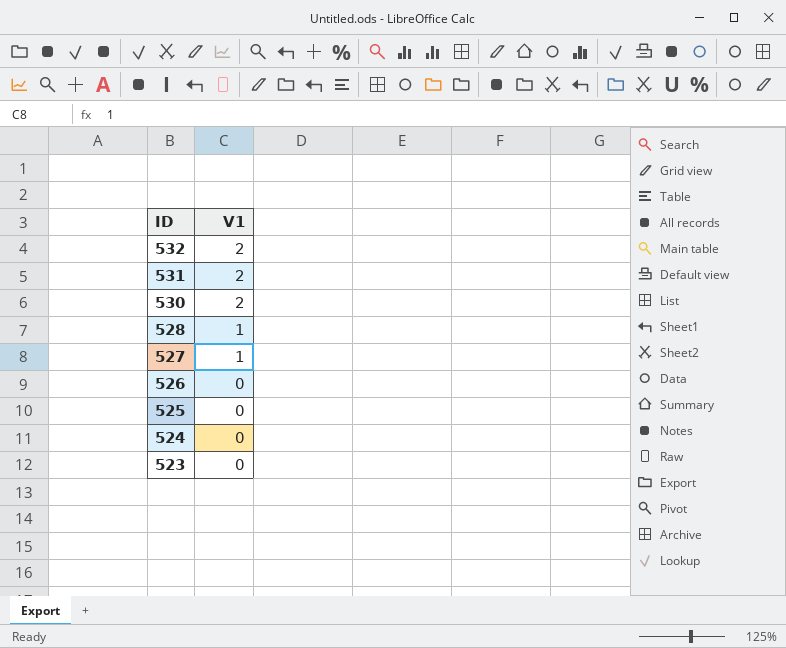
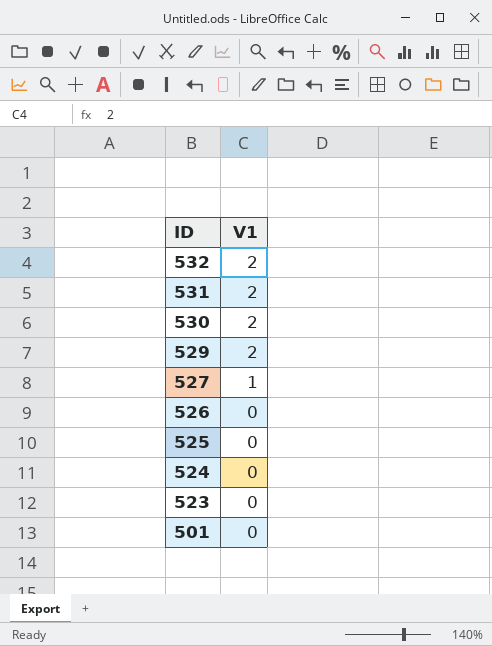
row 528: 1 -> none
row 529: none -> 2
row 501: none -> 0

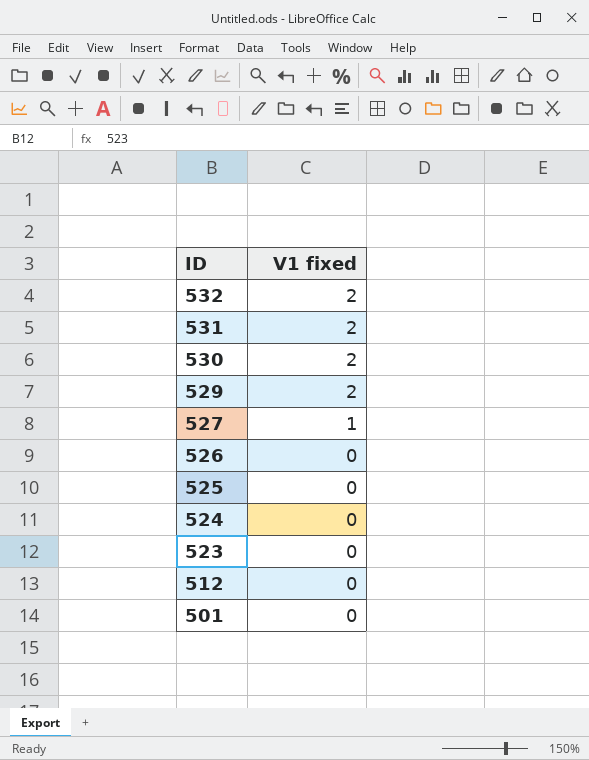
column name: V1 -> V1 fixed
row 512: none -> 0

